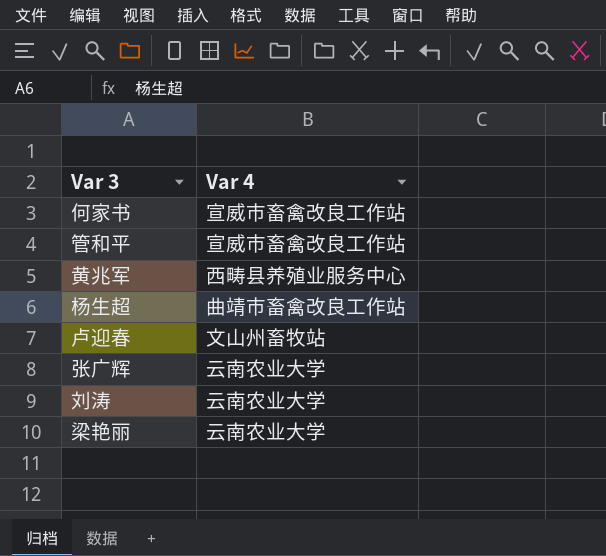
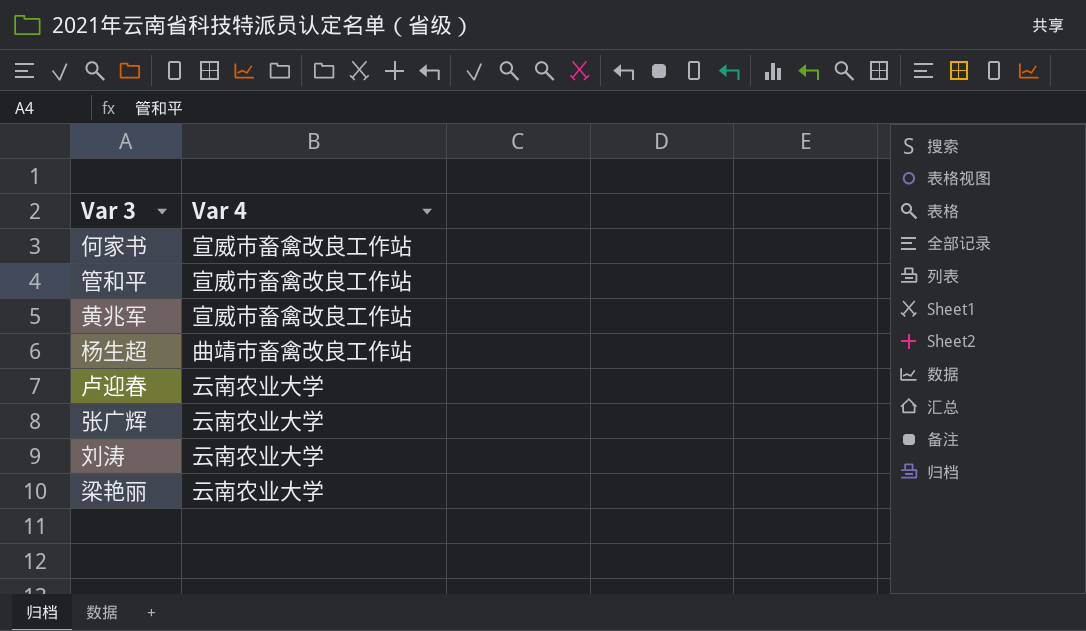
黄兆军 | Var 4: 西畴县养殖业服务中心 -> 宣威市畜禽改良工作站
卢迎春 | Var 4: 文山州畜牧站 -> 云南农业大学

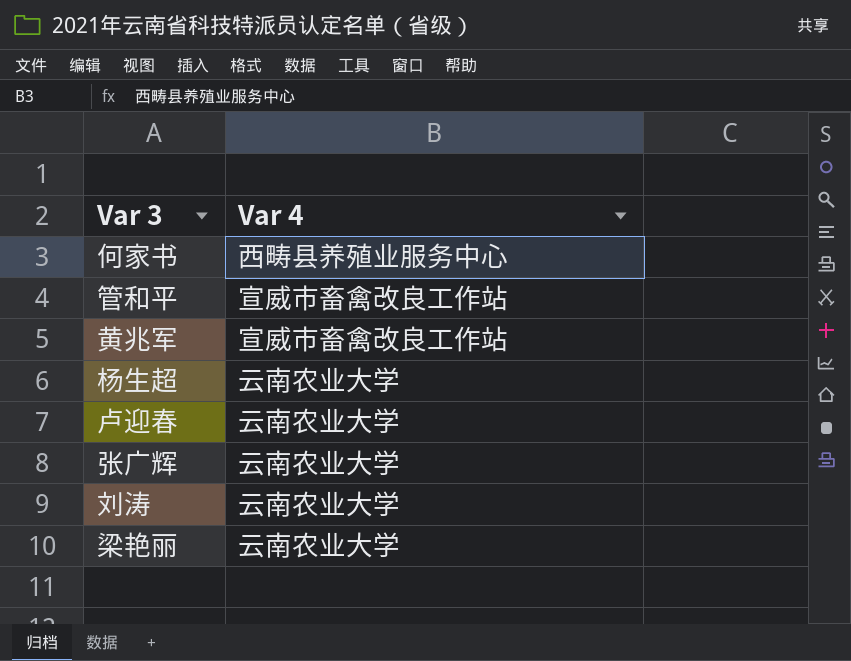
何家书 | Var 4: 宣威市畜禽改良工作站 -> 西畴县养殖业服务中心
杨生超 | Var 4: 曲靖市畜禽改良工作站 -> 云南农业大学

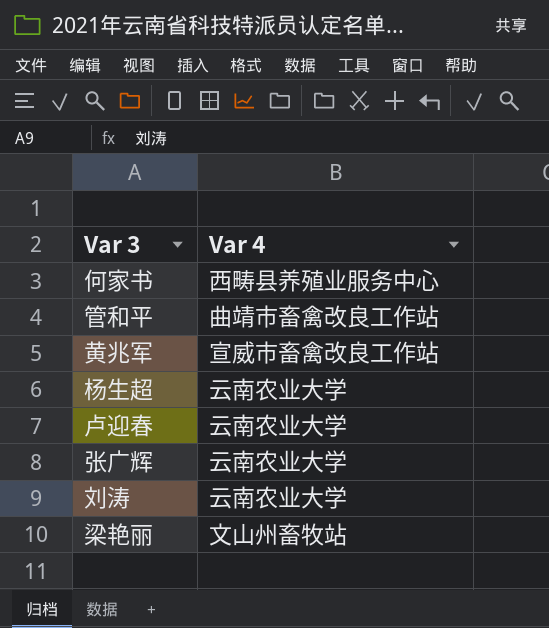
管和平 | Var 4: 宣威市畜禽改良工作站 -> 曲靖市畜禽改良工作站
梁艳丽 | Var 4: 云南农业大学 -> 文山州畜牧站

